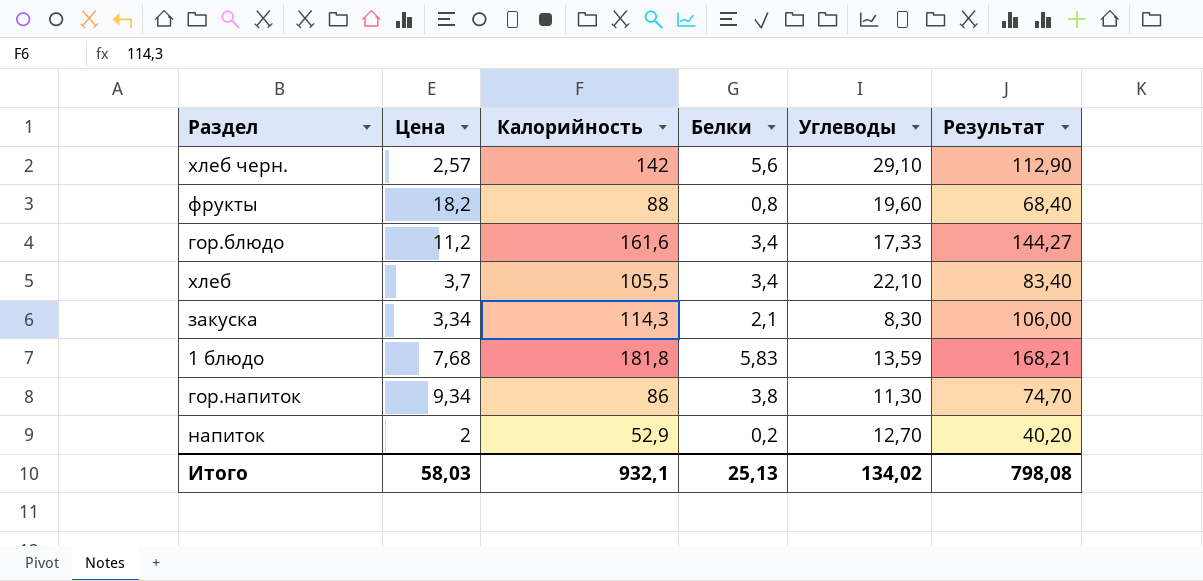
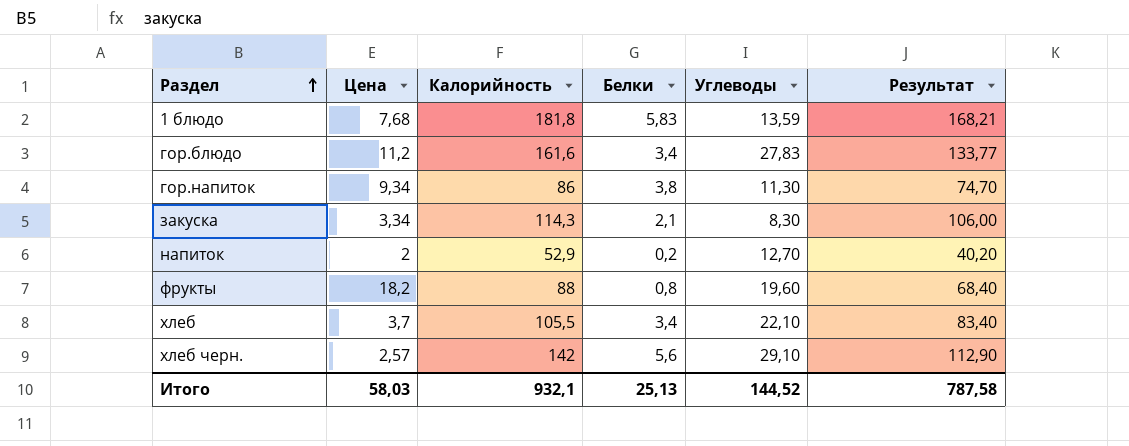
row order: none -> Раздел ascending
гор.блюдо | Углеводы: 17,33 -> 27,83
гор.блюдо | Результат: 144,27 -> 133,77
Итого | Углеводы: 134,02 -> 144,52
Итого | Результат: 798,08 -> 787,58

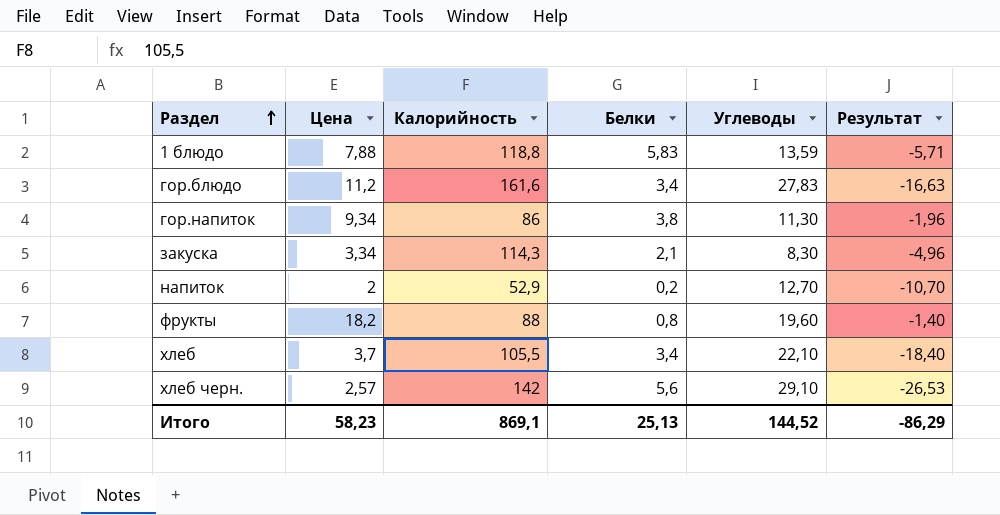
column Результат | formula: [Калорийность] - [Углеводы] -> [Цена] - [Углеводы]
1 блюдо | Цена: 7,68 -> 7,88
1 блюдо | Калорийность: 181,8 -> 118,8
Итого | Цена: 58,03 -> 58,23
Итого | Калорийность: 932,1 -> 869,1
Итого | Результат: 787,58 -> -86,29

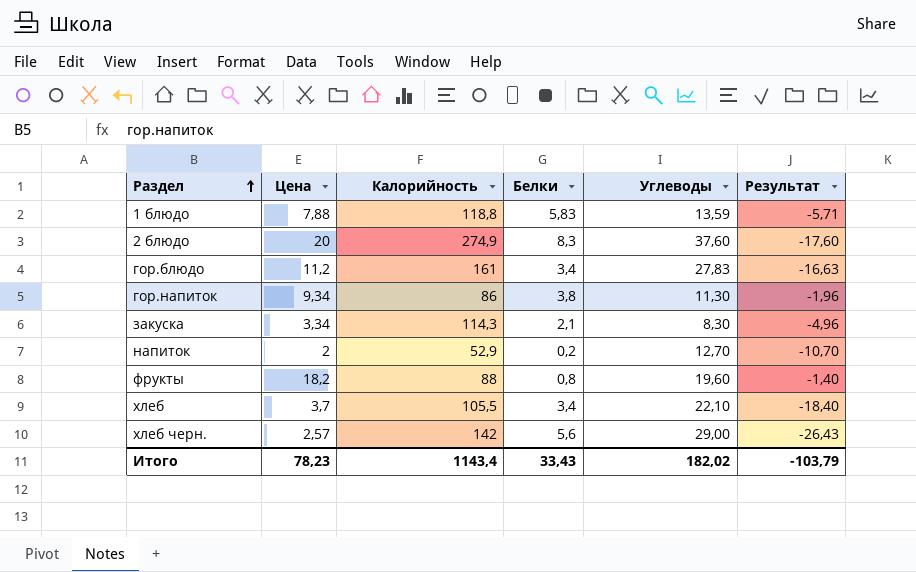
row 2 блюдо: none -> 20 | 274,9 | 8,3 | 37,60 | -17,60
гор.блюдо | Калорийность: 161,6 -> 161
хлеб черн. | Углеводы: 29,10 -> 29,00
хлеб черн. | Результат: -26,53 -> -26,43
Итого | Цена: 58,23 -> 78,23
Итого | Калорийность: 869,1 -> 1143,4
Итого | Белки: 25,13 -> 33,43
Итого | Углеводы: 144,52 -> 182,02
Итого | Результат: -86,29 -> -103,79

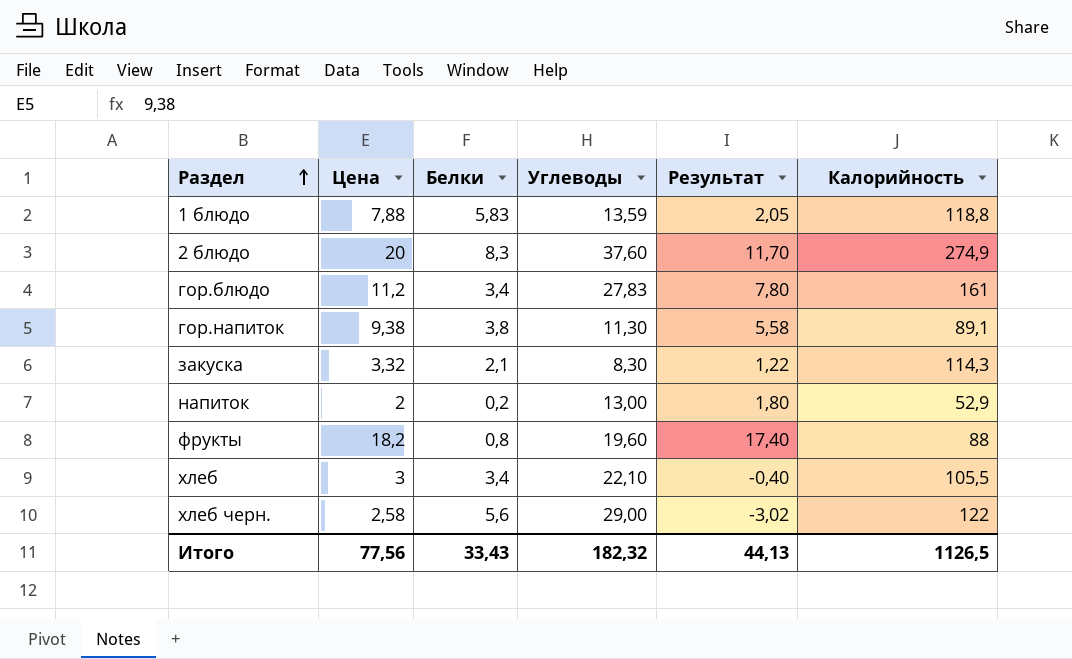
column Результат | formula: [Цена] - [Углеводы] -> [Цена] - [Белки]
column Калорийность | position: 3 -> 6
гор.напиток | Цена: 9,34 -> 9,38
гор.напиток | Калорийность: 86 -> 89,1
закуска | Цена: 3,34 -> 3,32
напиток | Углеводы: 12,70 -> 13,00
хлеб | Цена: 3,7 -> 3
хлеб черн. | Цена: 2,57 -> 2,58
хлеб черн. | Калорийность: 142 -> 122
Итого | Цена: 78,23 -> 77,56
Итого | Углеводы: 182,02 -> 182,32
Итого | Результат: -103,79 -> 44,13
Итого | Калорийность: 1143,4 -> 1126,5

